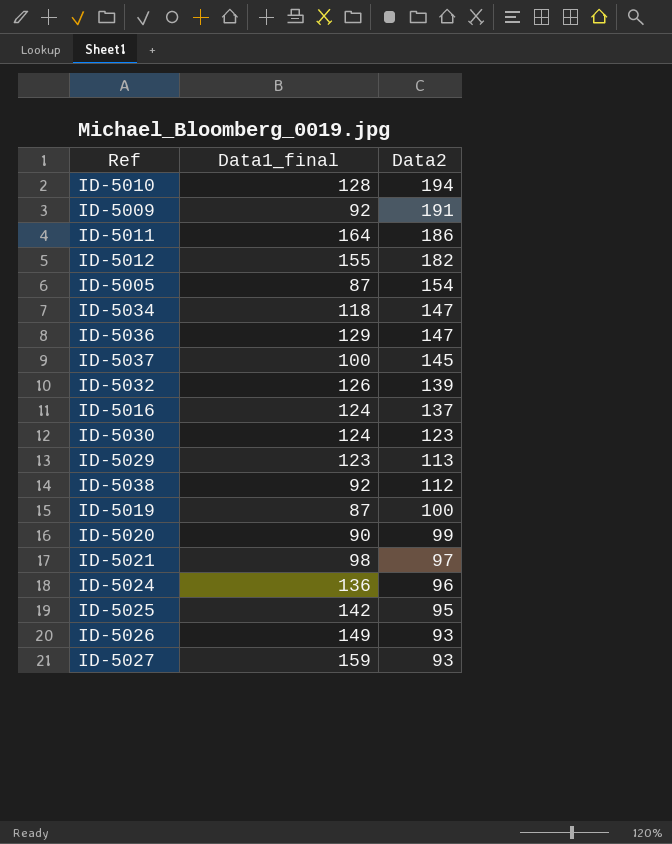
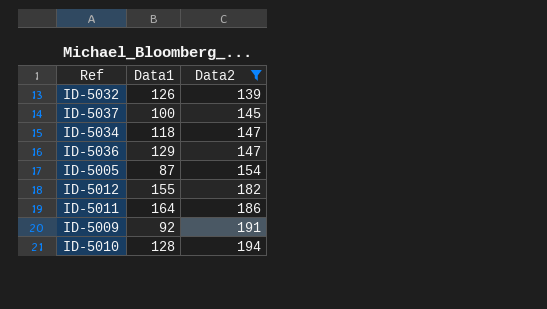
filter: none -> Data2 >= 139
row order: Data2 descending -> Data2 ascending
column name: Data1_final -> Data1

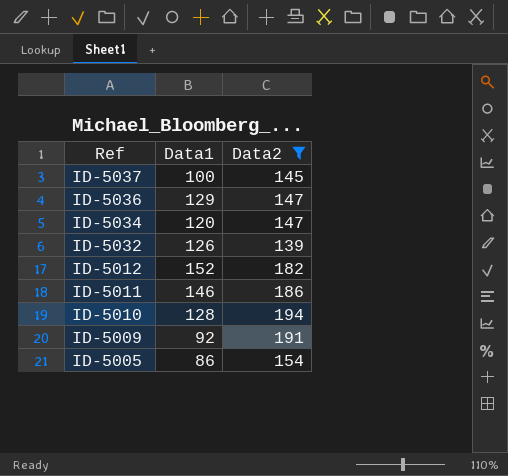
row order: Data2 ascending -> Ref descending
ID-5034 | Data1: 118 -> 120
ID-5012 | Data1: 155 -> 152
ID-5011 | Data1: 164 -> 146
ID-5005 | Data1: 87 -> 86

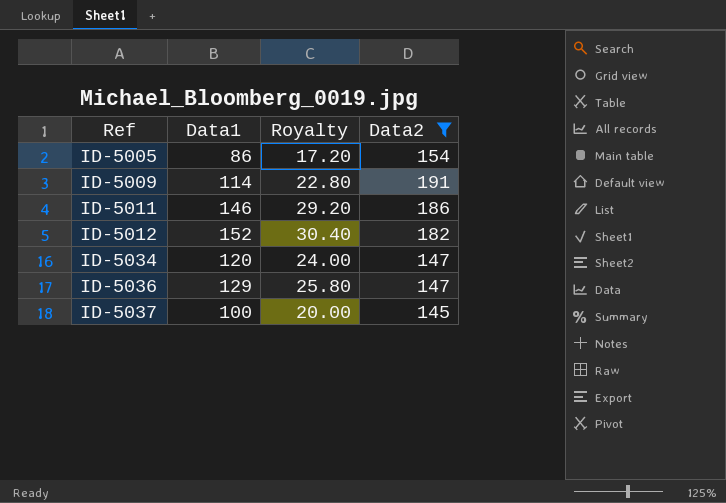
row order: Ref descending -> Ref ascending
column Royalty | formula: none -> [Data1] * 0.2
row ID-5032: 126 | 139 -> none
row ID-5010: 128 | 194 -> none
ID-5009 | Data1: 92 -> 114

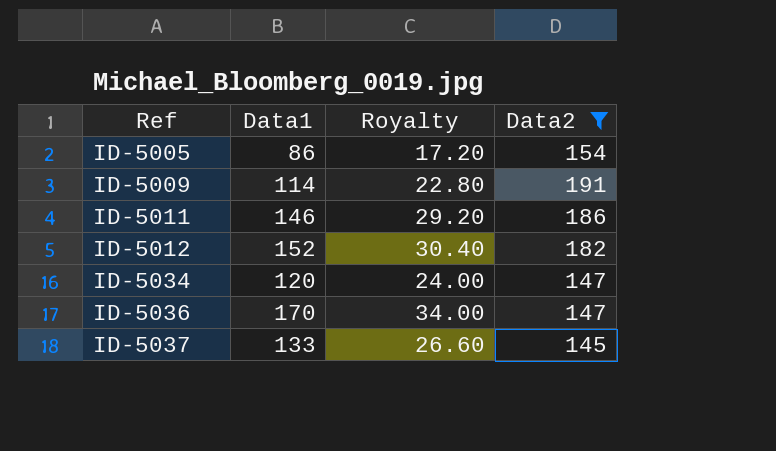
ID-5036 | Data1: 129 -> 170
ID-5036 | Royalty: 25.80 -> 34.00
ID-5037 | Data1: 100 -> 133
ID-5037 | Royalty: 20.00 -> 26.60

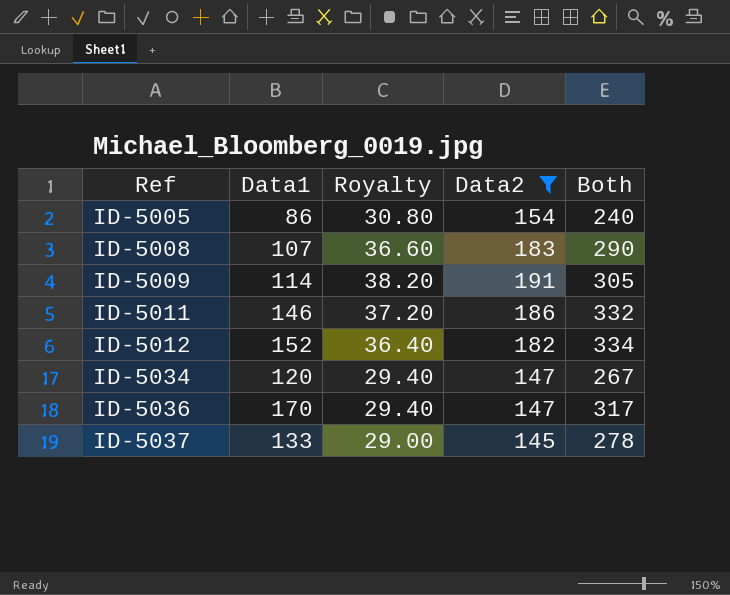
column Royalty | formula: [Data1] * 0.2 -> [Data2] * 0.2
column Both | formula: none -> [Data1] + [Data2]
row ID-5008: none -> 107 | 36.60 | 183 | 290

